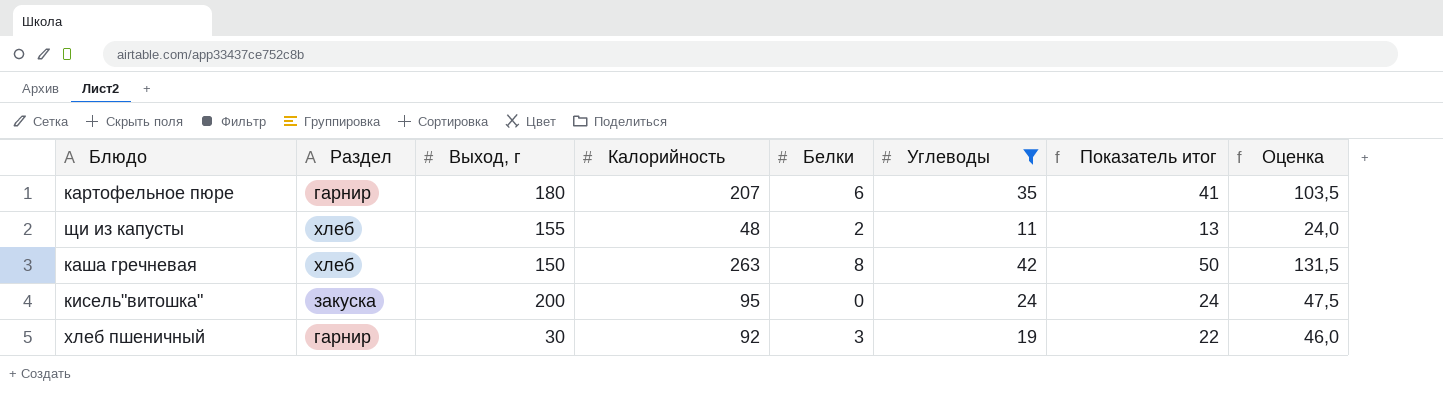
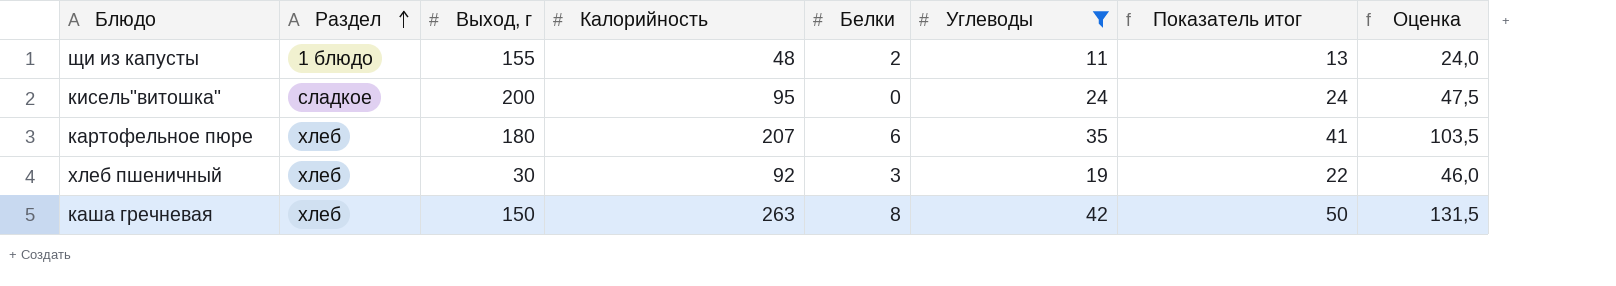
row order: none -> Раздел ascending
щи из капусты | Раздел: хлеб -> 1 блюдо
кисель"витошка" | Раздел: закуска -> сладкое
картофельное пюре | Раздел: гарнир -> хлеб
хлеб пшеничный | Раздел: гарнир -> хлеб

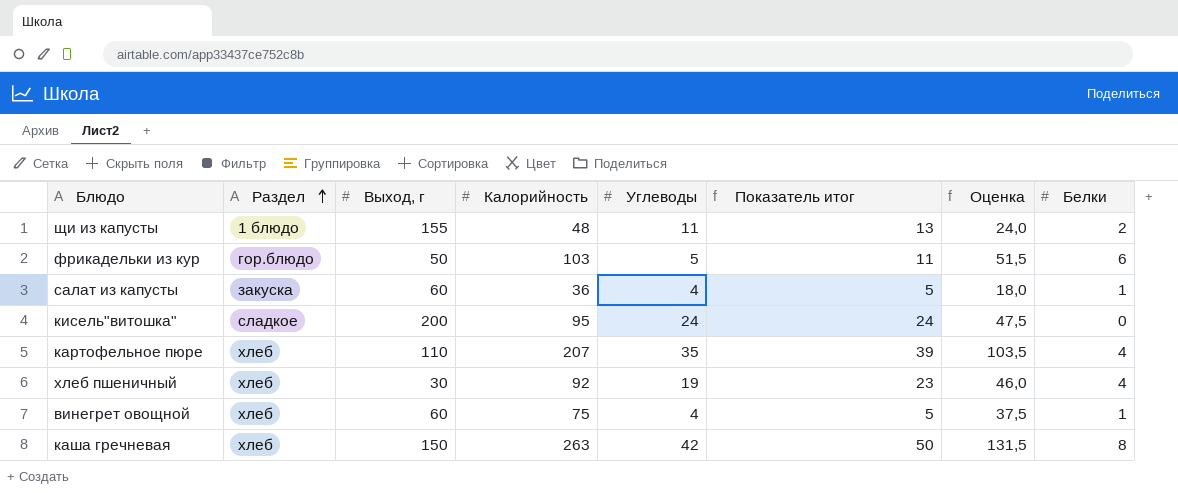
filter: Углеводы >= 11 -> none
column Белки | position: 5 -> 8
картофельное пюре | Выход, г: 180 -> 110
картофельное пюре | Показатель итог: 41 -> 39
картофельное пюре | Белки: 6 -> 4
хлеб пшеничный | Показатель итог: 22 -> 23
хлеб пшеничный | Белки: 3 -> 4

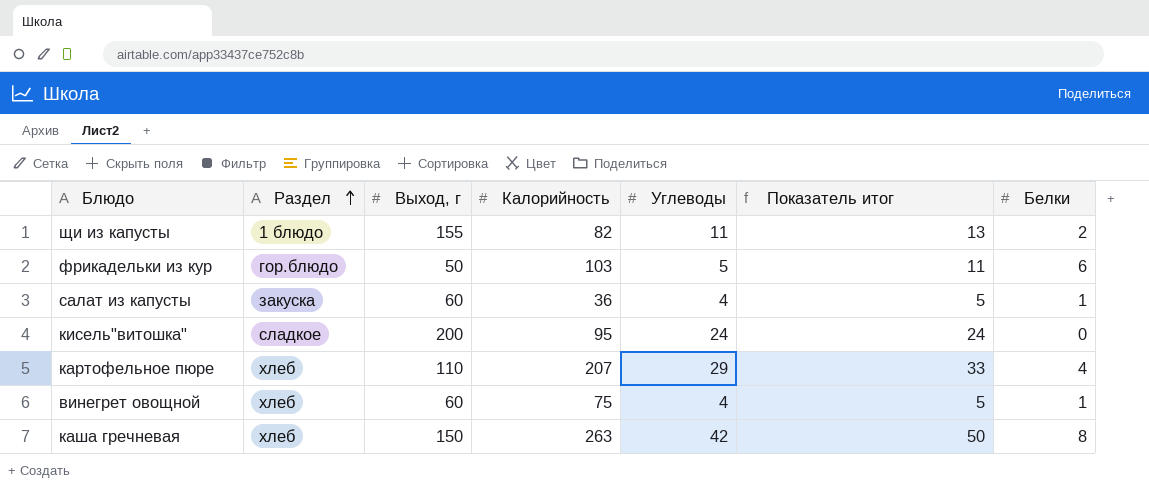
column Оценка | formula: [Калорийность] * 0,5 -> none
row хлеб пшеничный: хлеб | 30 | 92 | 19 | 23 | 46,0 | 4 -> none
щи из капусты | Калорийность: 48 -> 82
картофельное пюре | Углеводы: 35 -> 29
картофельное пюре | Показатель итог: 39 -> 33

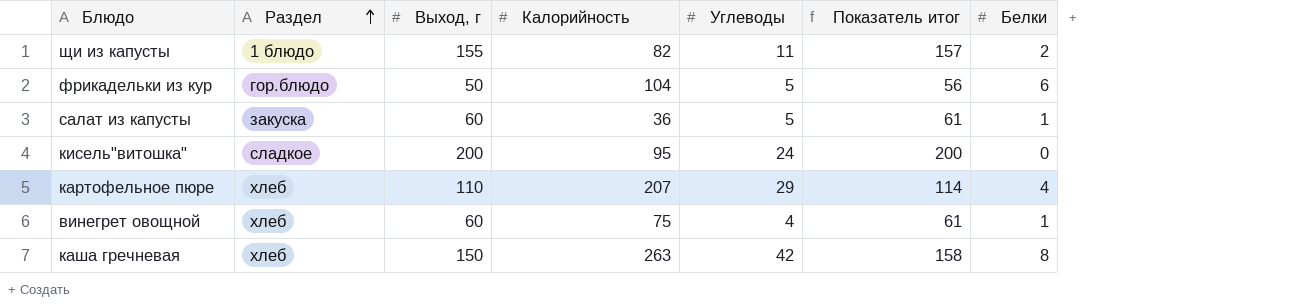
column Показатель итог | formula: [Углеводы] + [Белки] -> [Выход, г] + [Белки]
фрикадельки из кур | Калорийность: 103 -> 104
салат из капусты | Углеводы: 4 -> 5

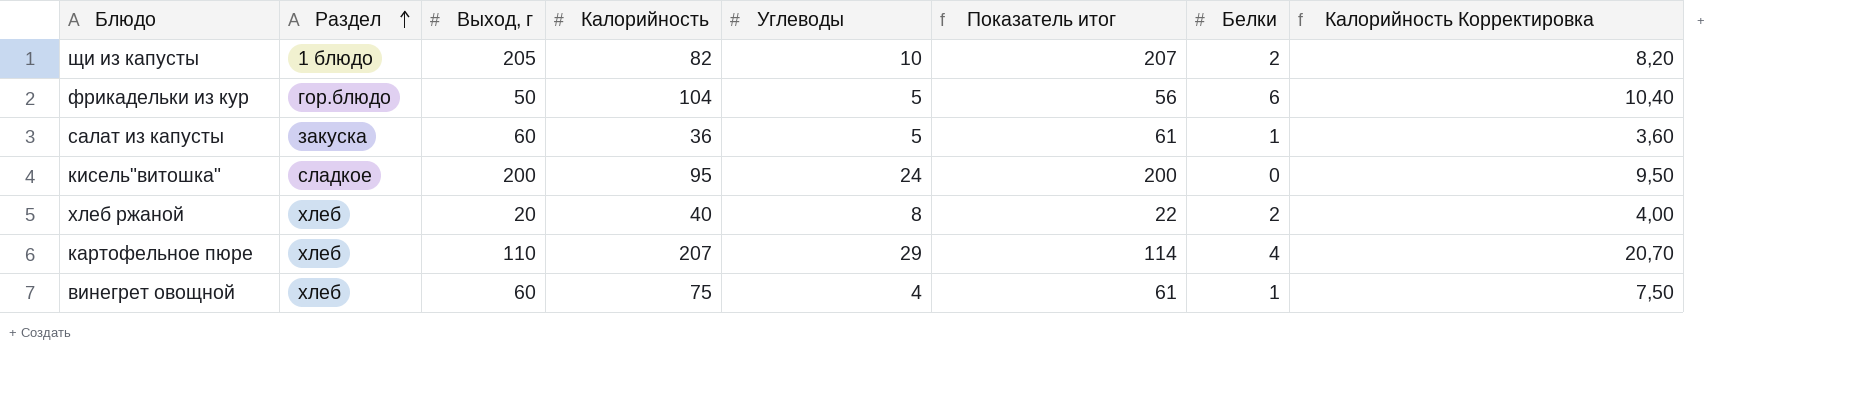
column Калорийность Корректировка | formula: none -> [Калорийность] * 0,1
row каша гречневая: хлеб | 150 | 263 | 42 | 158 | 8 -> none
щи из капусты | Выход, г: 155 -> 205
щи из капусты | Углеводы: 11 -> 10
щи из капусты | Показатель итог: 157 -> 207
row хлеб ржаной: none -> хлеб | 20 | 40 | 8 | 22 | 2 | 4,00

